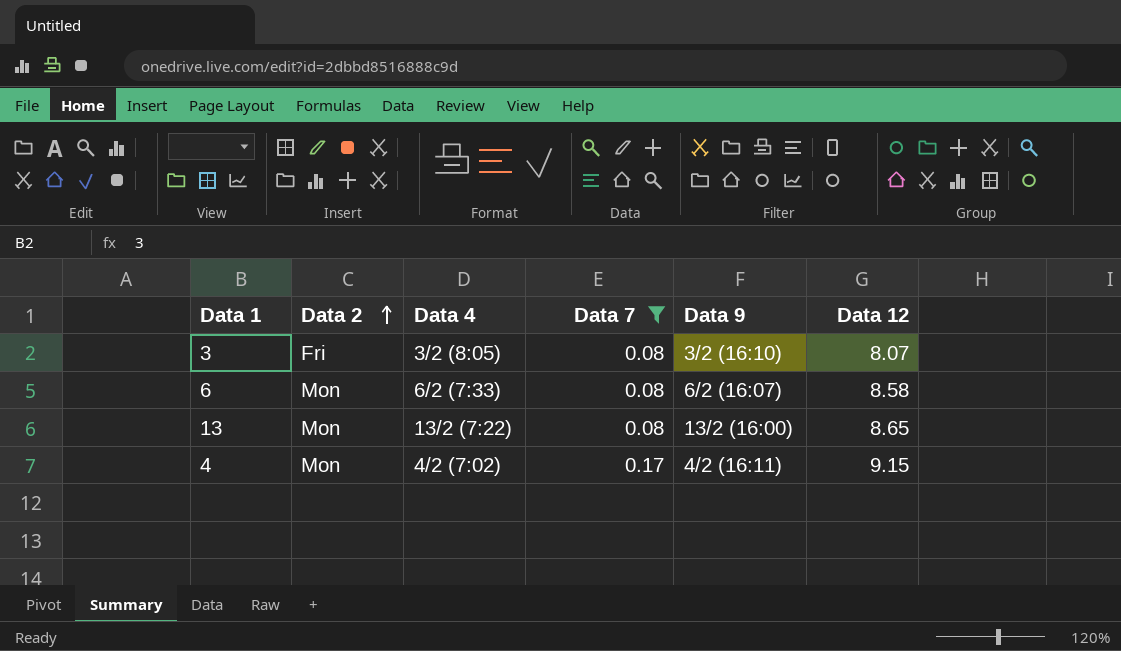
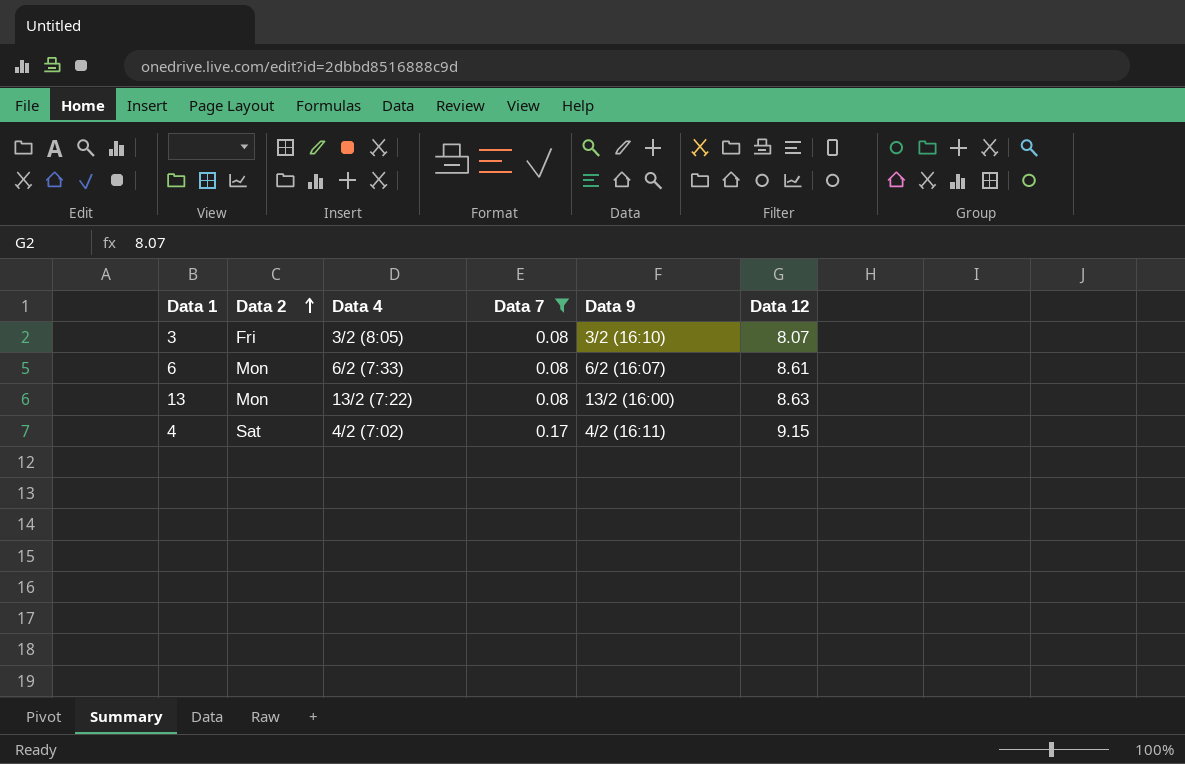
6 | Data 12: 8.58 -> 8.61
13 | Data 12: 8.65 -> 8.63
4 | Data 2: Mon -> Sat

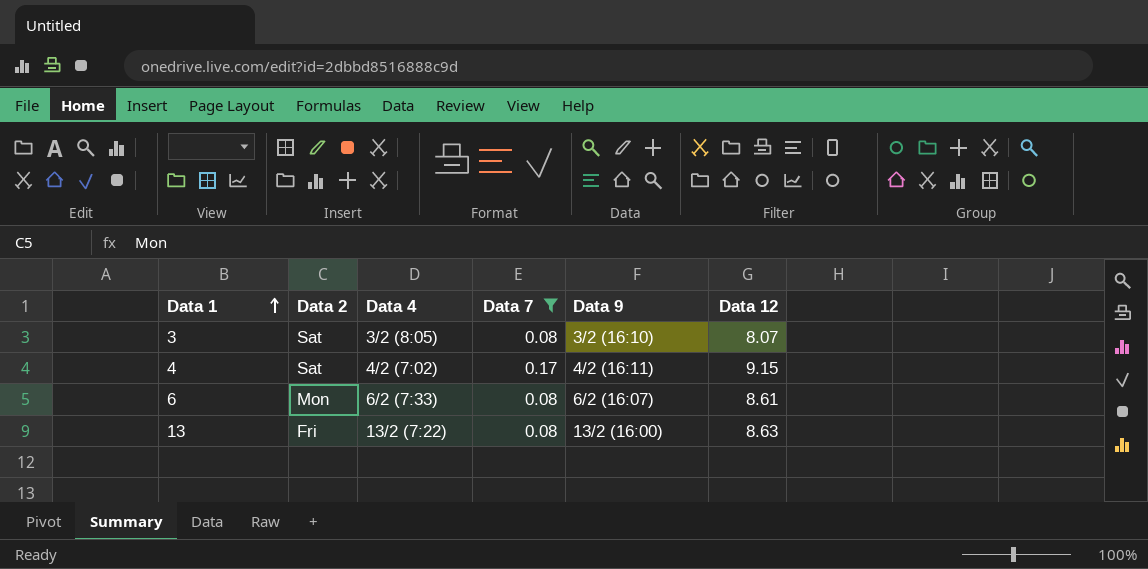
row order: Data 2 ascending -> Data 1 ascending
3 | Data 2: Fri -> Sat
13 | Data 2: Mon -> Fri

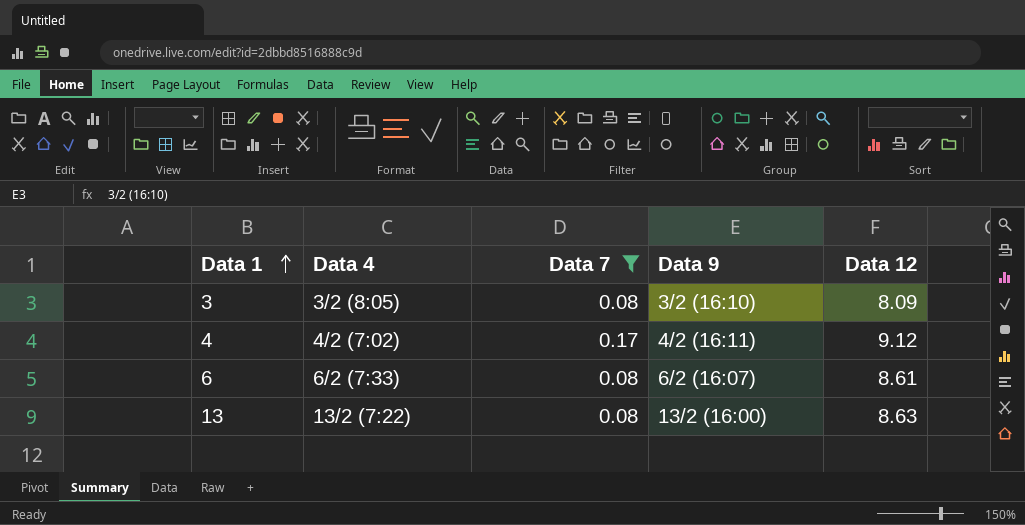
column Data 2 | position: 2 -> none
3 | Data 12: 8.07 -> 8.09
4 | Data 12: 9.15 -> 9.12

